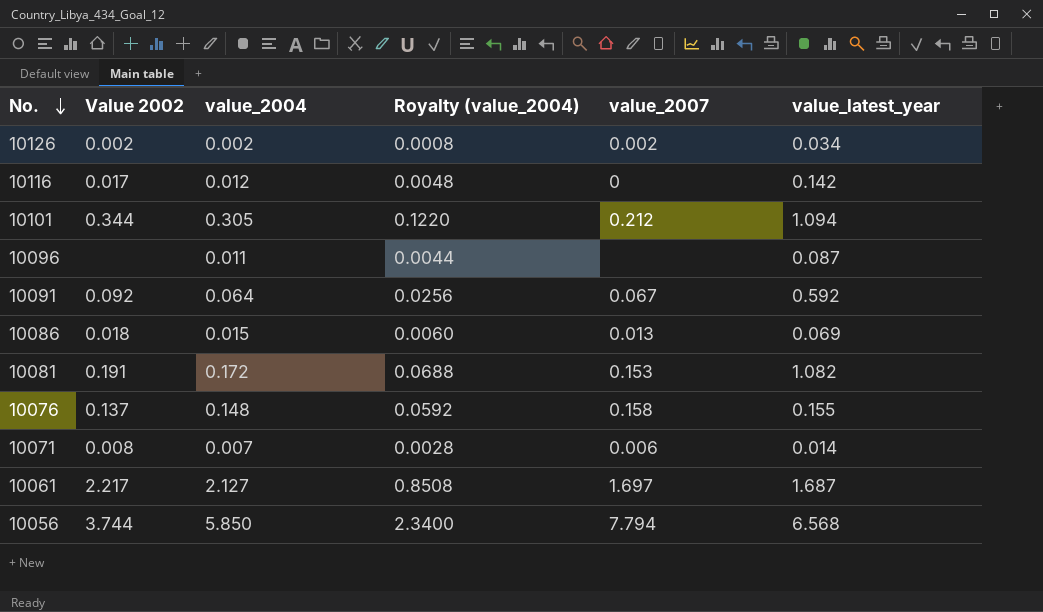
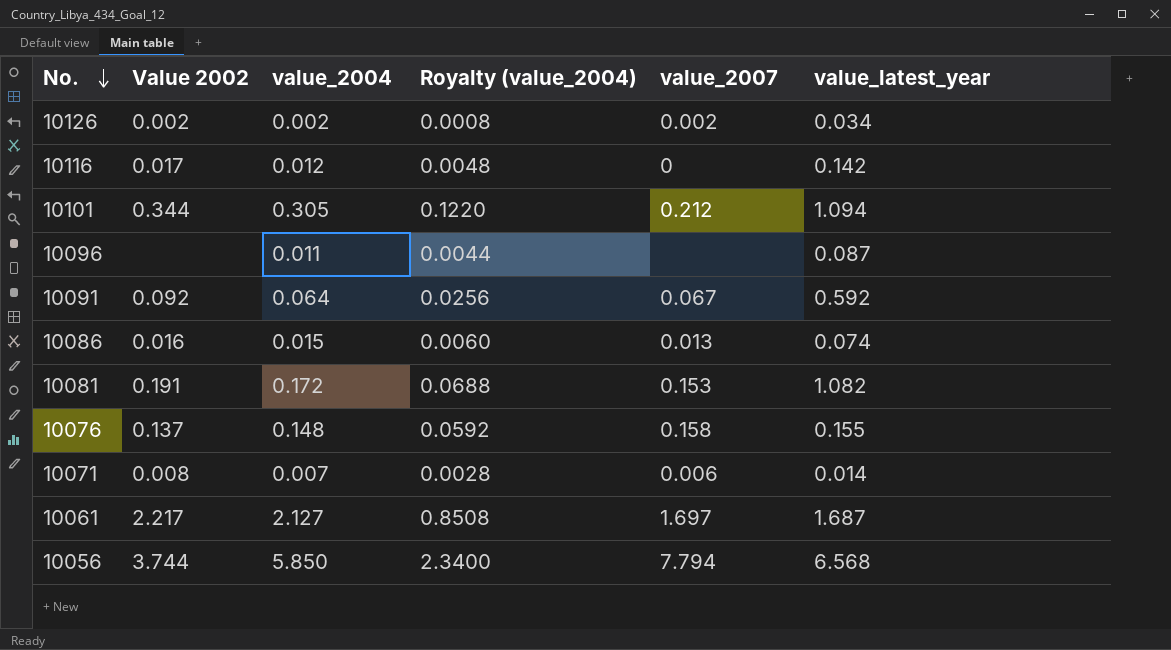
10086 | Value 2002: 0.018 -> 0.016
10086 | value_latest_year: 0.069 -> 0.074

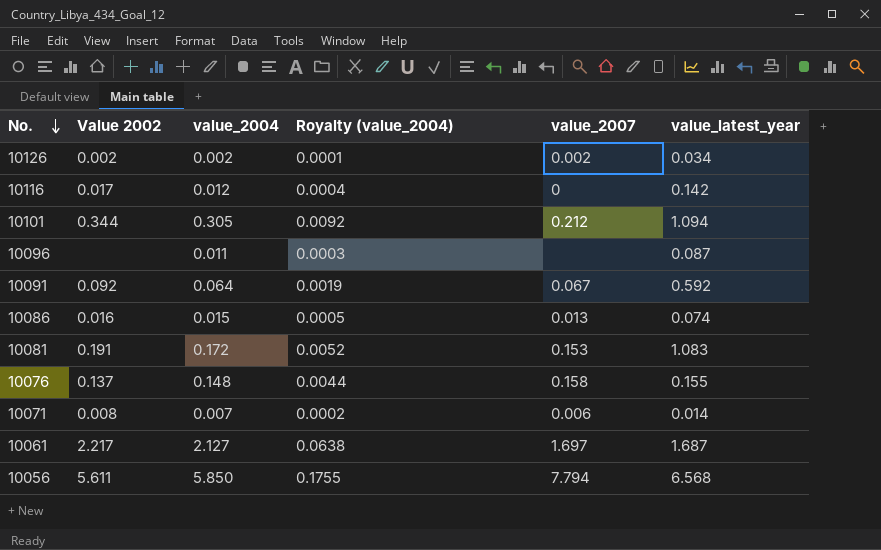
column Royalty (value_2004) | formula: [value_2004] * 0.4 -> [value_2004] * 0.03
10081 | value_latest_year: 1.082 -> 1.083
10056 | Value 2002: 3.744 -> 5.611

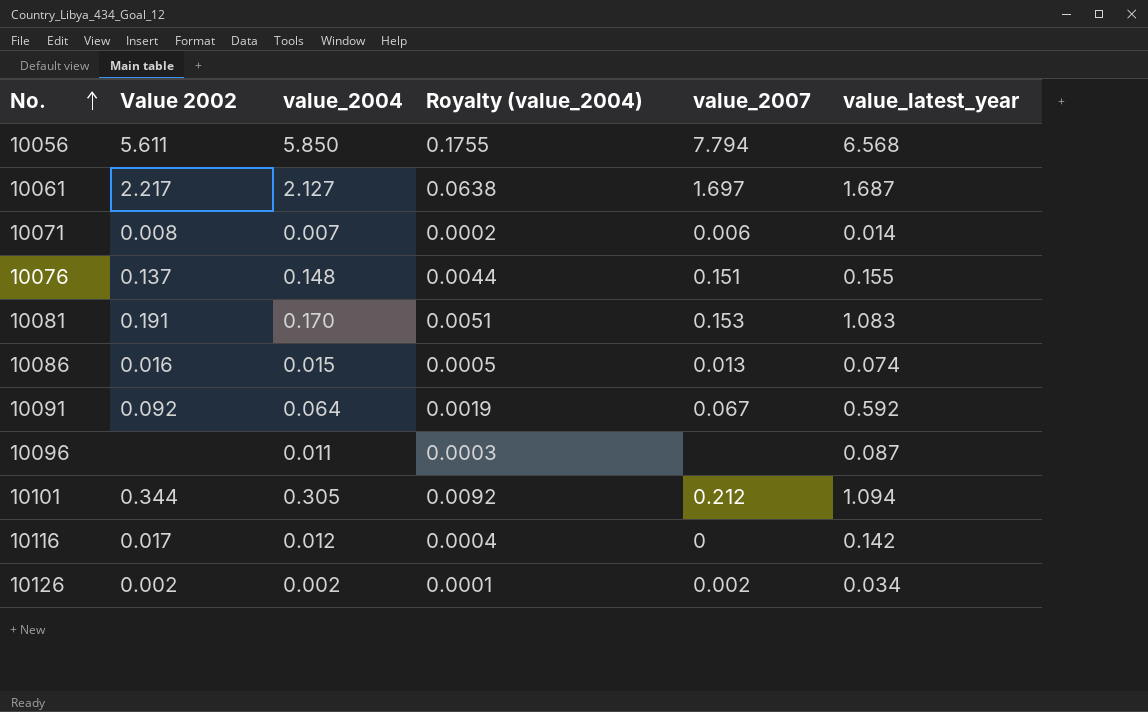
row order: No. descending -> No. ascending
10076 | value_2007: 0.158 -> 0.151
10081 | value_2004: 0.172 -> 0.170
10081 | Royalty (value_2004): 0.0052 -> 0.0051

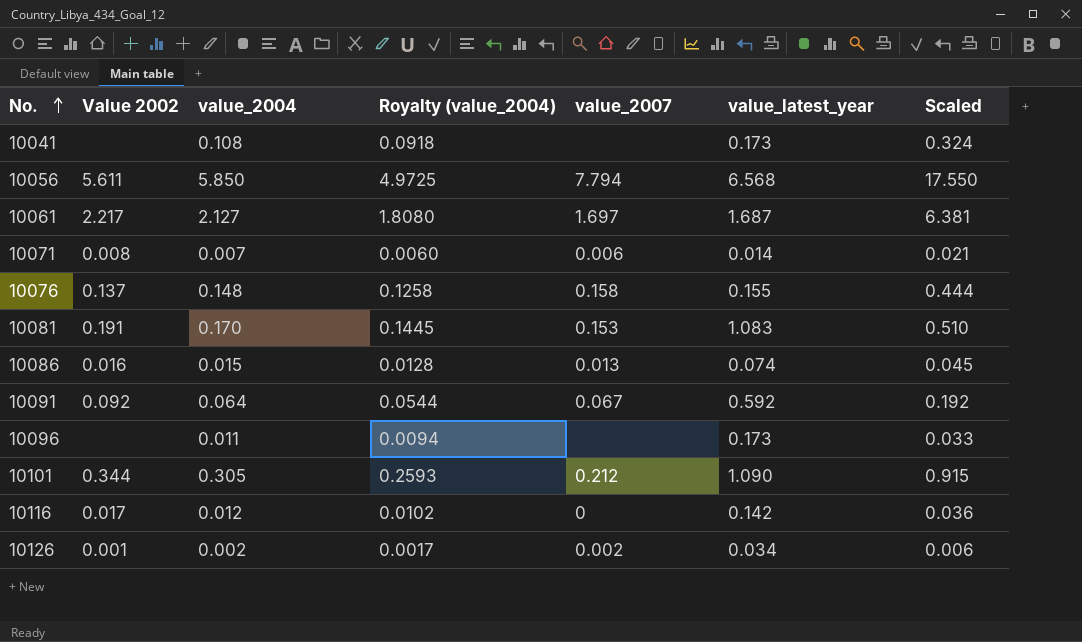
column Royalty (value_2004) | formula: [value_2004] * 0.03 -> [value_2004] * 0.85
column Scaled | formula: none -> [value_2004] * 3
row 10041: none -> none | 0.108 | 0.0918 | none | 0.173 | 0.324
10076 | value_2007: 0.151 -> 0.158
10096 | value_latest_year: 0.087 -> 0.173
10101 | value_latest_year: 1.094 -> 1.090
10126 | Value 2002: 0.002 -> 0.001

